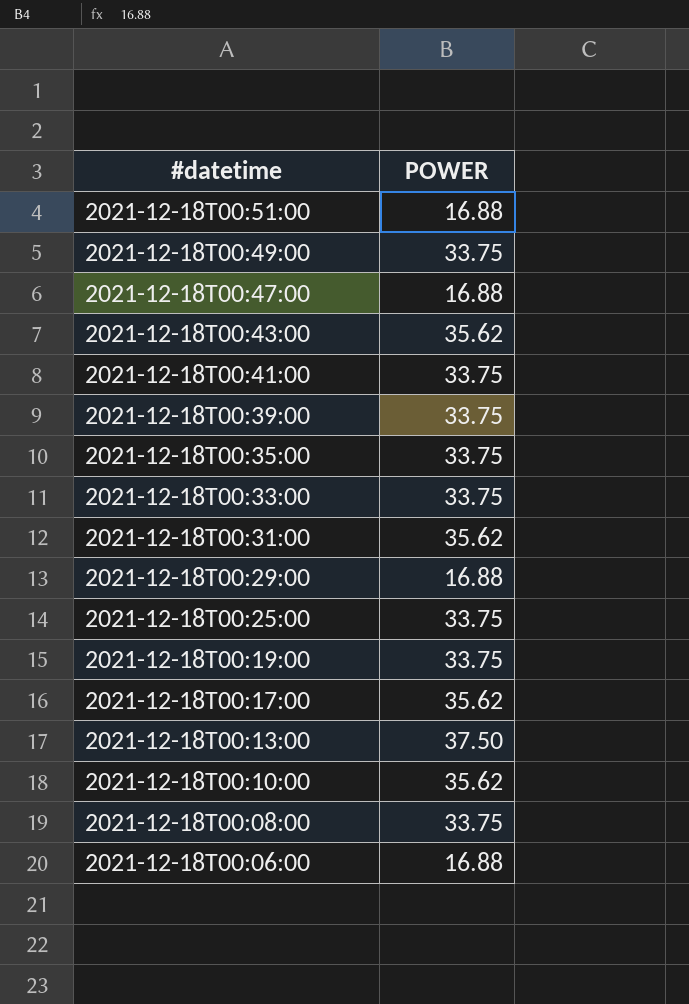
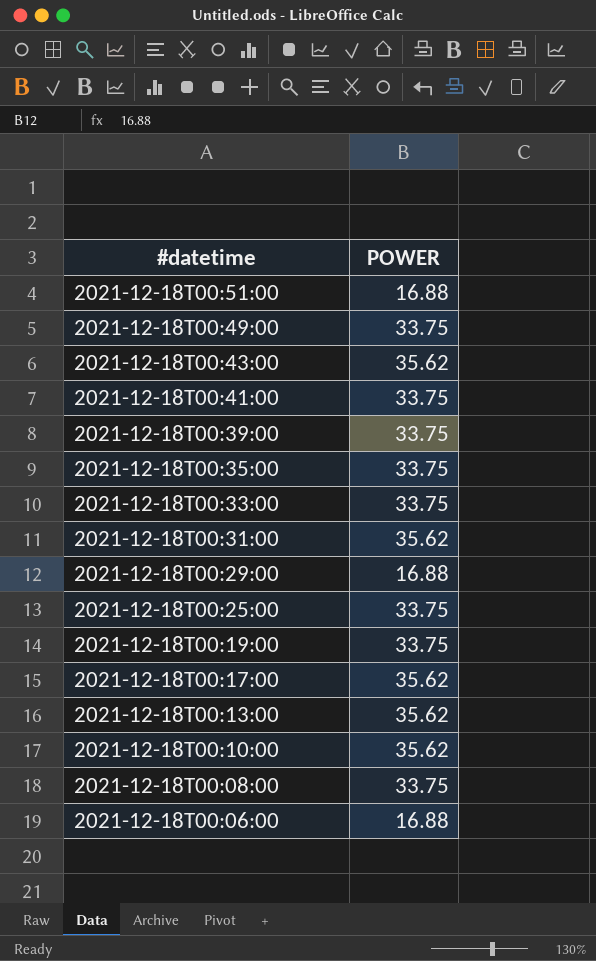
row 2021-12-18T00:47:00: 16.88 -> none
2021-12-18T00:13:00 | POWER: 37.50 -> 35.62

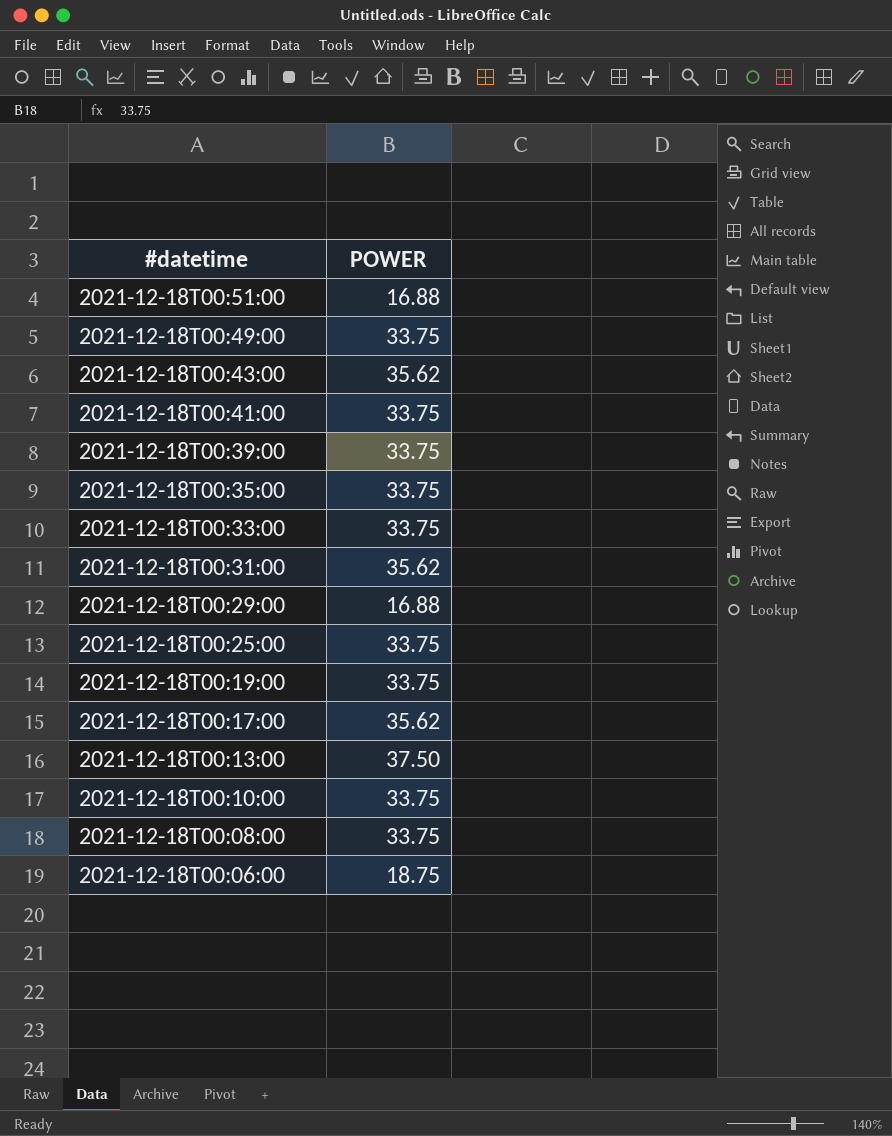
2021-12-18T00:13:00 | POWER: 35.62 -> 37.50
2021-12-18T00:10:00 | POWER: 35.62 -> 33.75
2021-12-18T00:06:00 | POWER: 16.88 -> 18.75

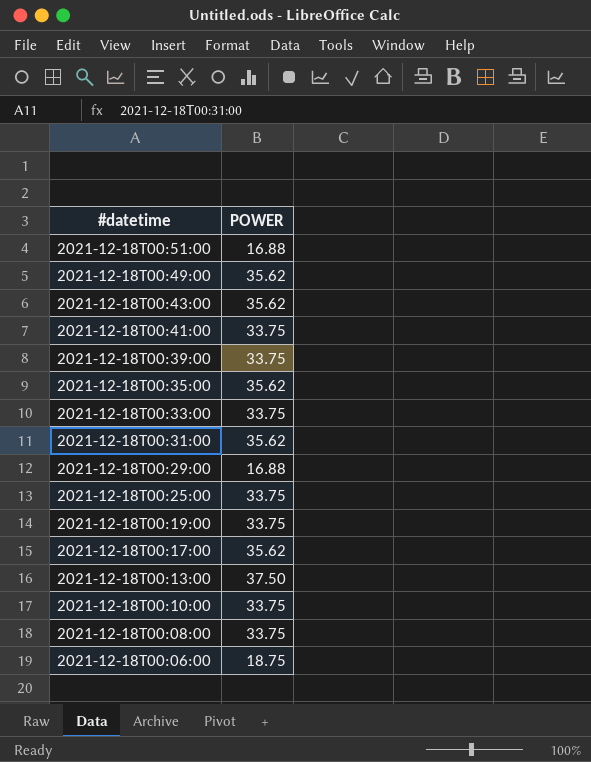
2021-12-18T00:49:00 | POWER: 33.75 -> 35.62
2021-12-18T00:35:00 | POWER: 33.75 -> 35.62

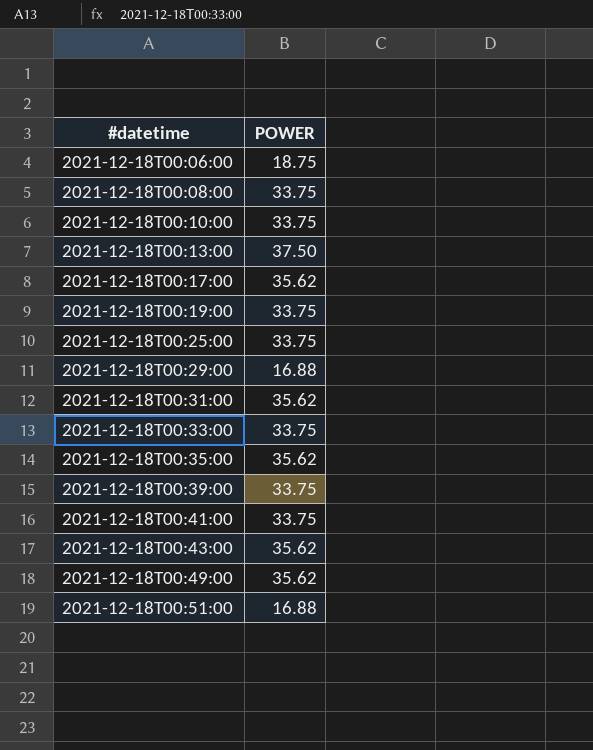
row order: #datetime descending -> #datetime ascending

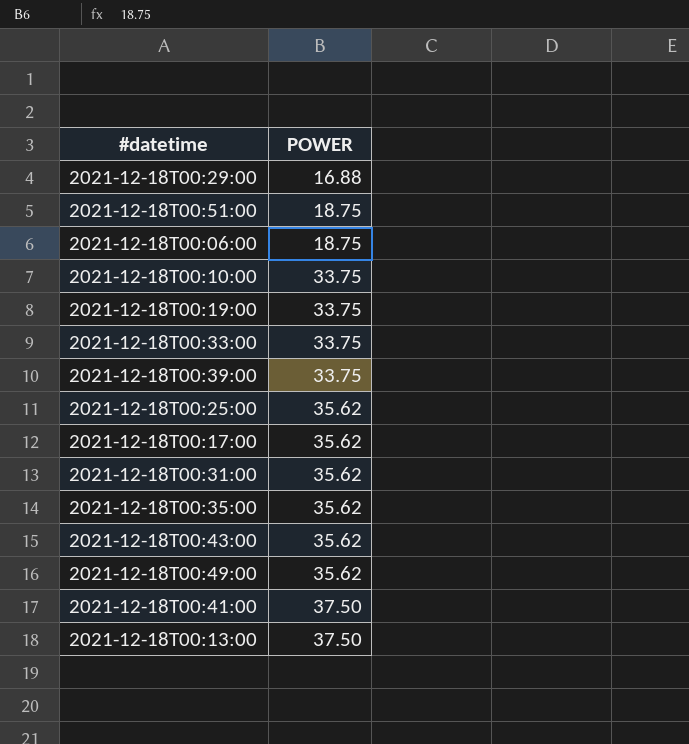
row order: #datetime ascending -> POWER ascending
row 2021-12-18T00:08:00: 33.75 -> none
2021-12-18T00:51:00 | POWER: 16.88 -> 18.75
2021-12-18T00:25:00 | POWER: 33.75 -> 35.62
2021-12-18T00:41:00 | POWER: 33.75 -> 37.50

